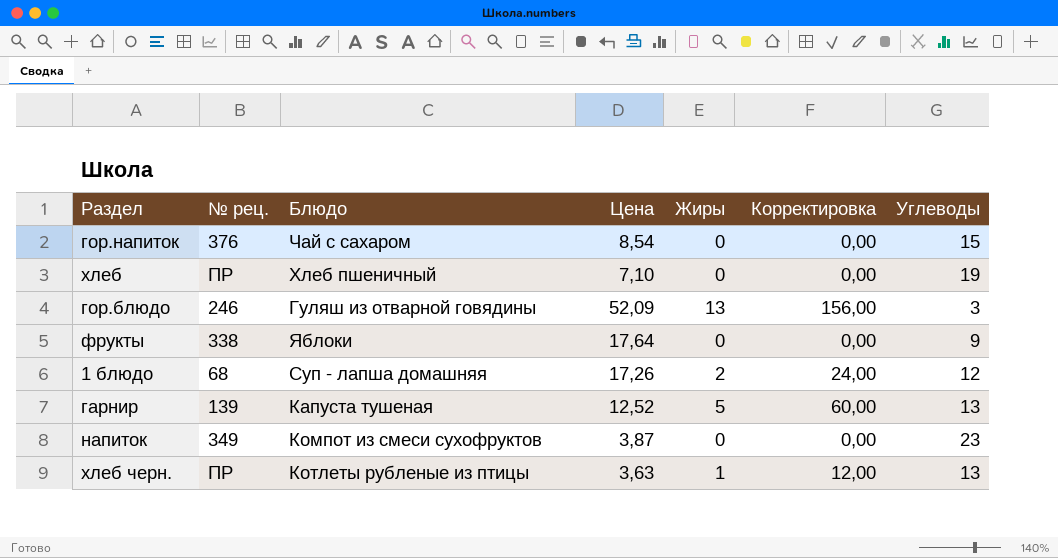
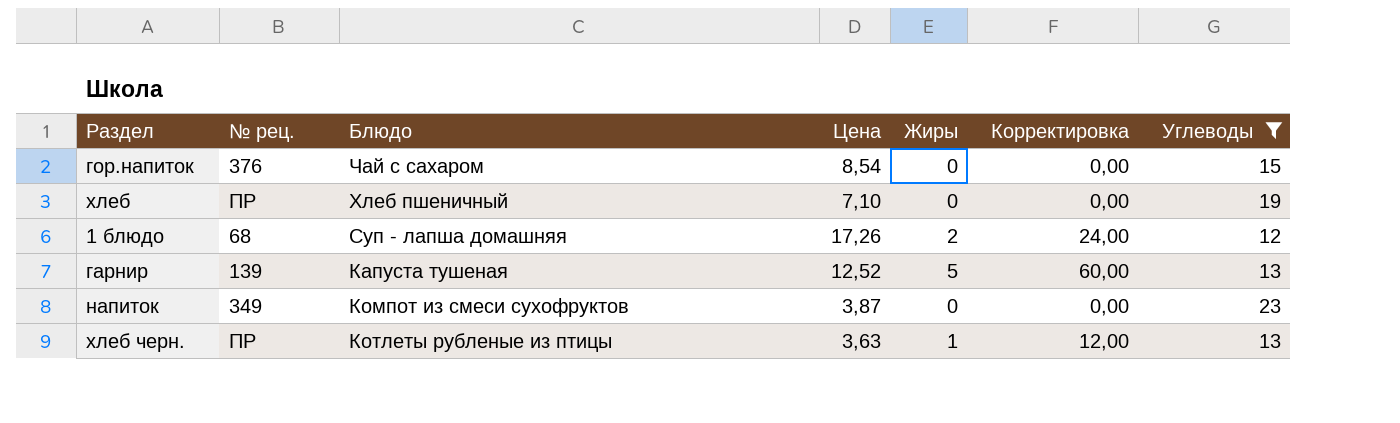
filter: none -> Углеводы >= 12

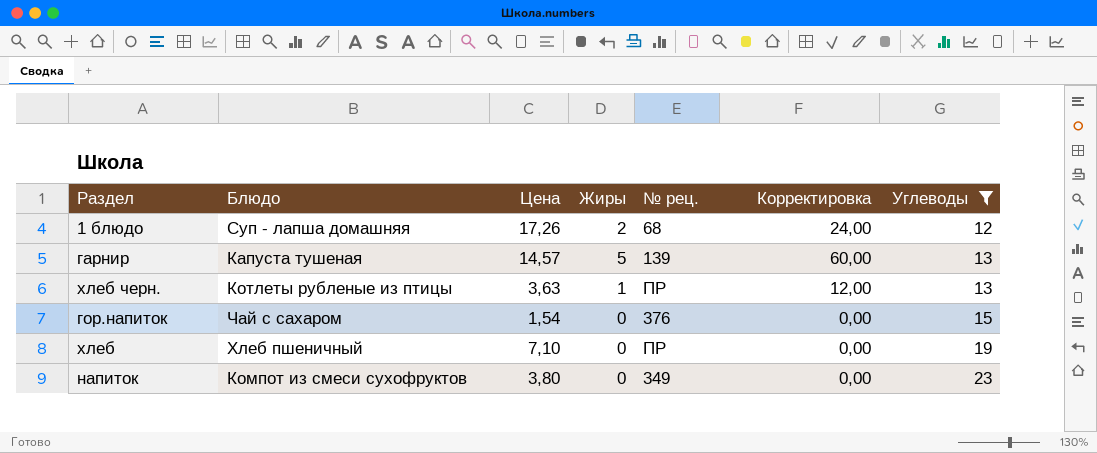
row order: none -> Углеводы ascending
column № рец. | position: 2 -> 5
гарнир | Цена: 12,52 -> 14,57
гор.напиток | Цена: 8,54 -> 1,54
напиток | Цена: 3,87 -> 3,80

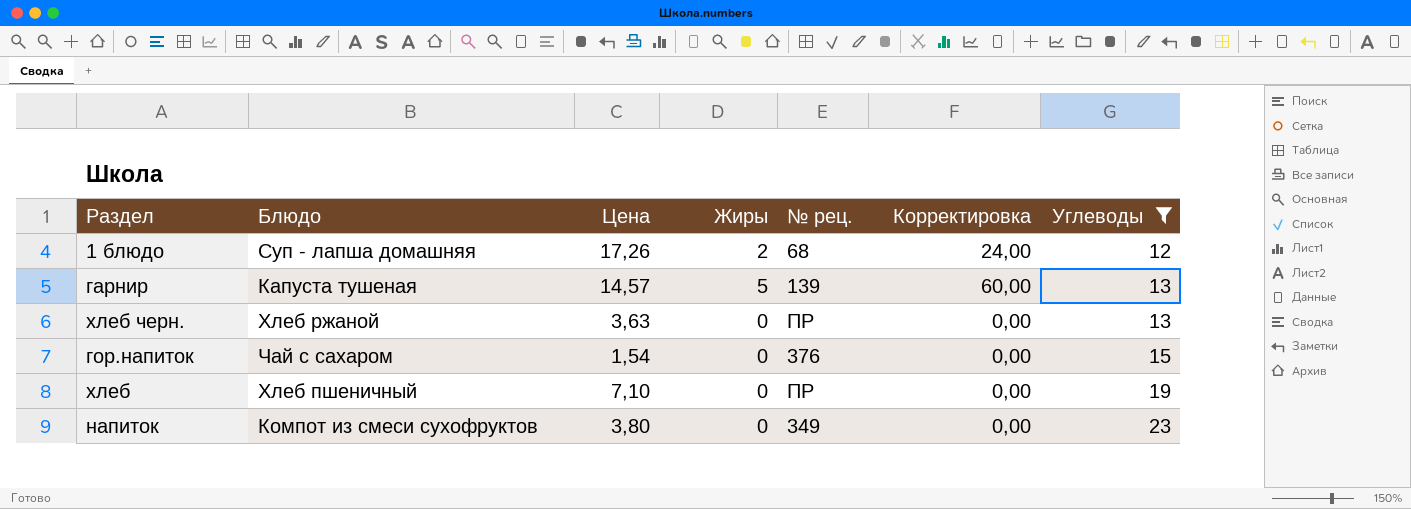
хлеб черн. | Блюдо: Котлеты рубленые из птицы -> Хлеб ржаной
хлеб черн. | Жиры: 1 -> 0
хлеб черн. | Корректировка: 12,00 -> 0,00

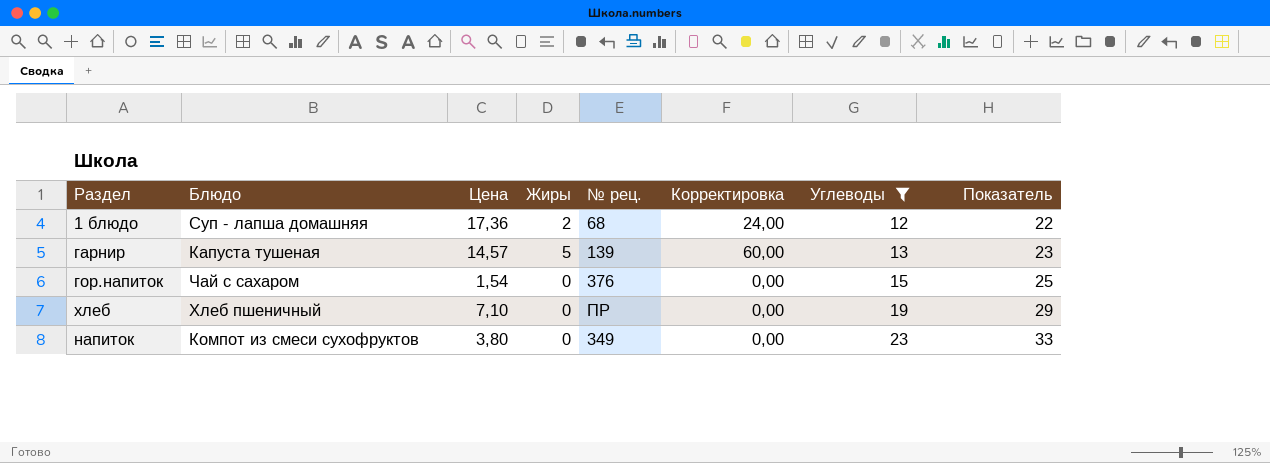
column Показатель | formula: none -> [Углеводы] + 10
row хлеб черн.: Хлеб ржаной | 3,63 | 0 | ПР | 0,00 | 13 -> none
1 блюдо | Цена: 17,26 -> 17,36

